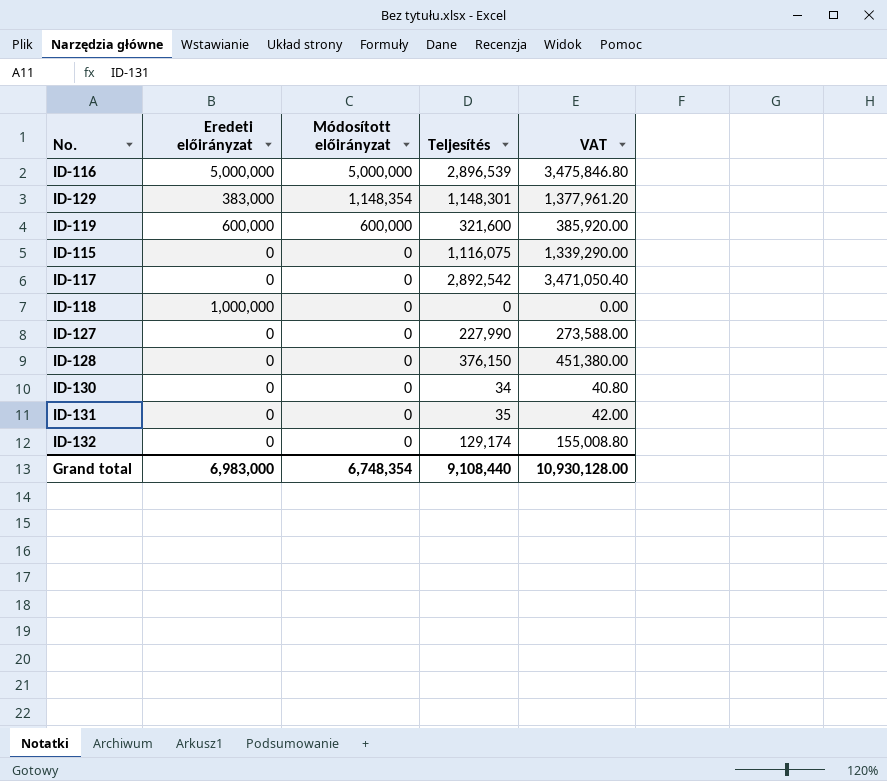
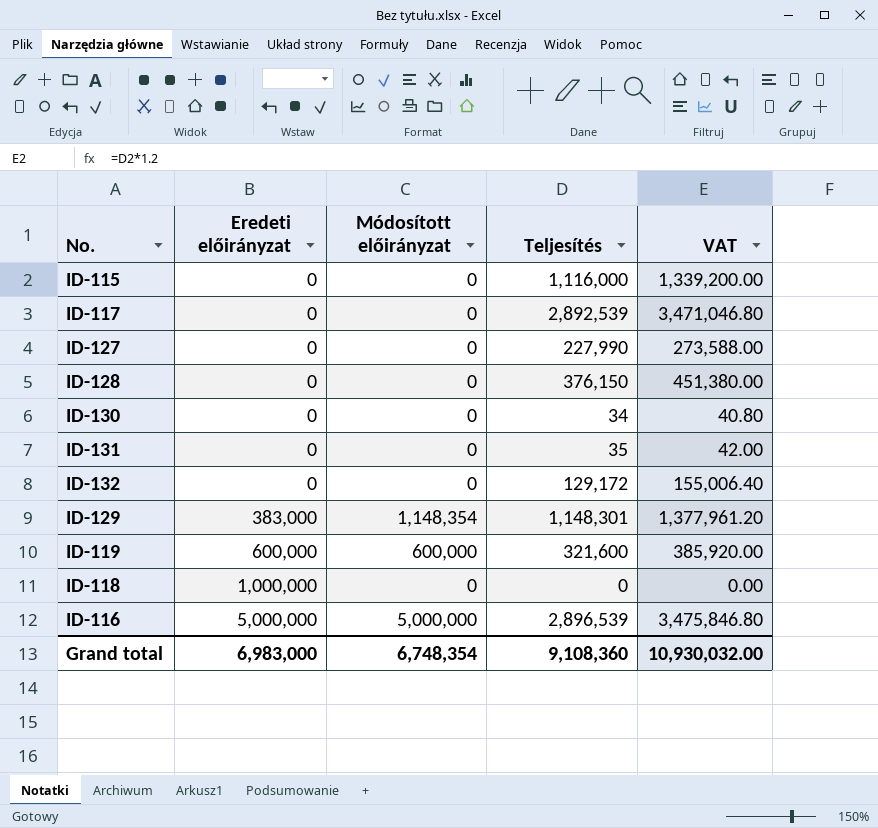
row order: Módosított előirányzat descending -> Eredeti előirányzat ascending
ID-115 | Teljesítés: 1,116,075 -> 1,116,000
ID-115 | VAT: 1,339,290.00 -> 1,339,200.00
ID-117 | Teljesítés: 2,892,542 -> 2,892,539
ID-117 | VAT: 3,471,050.40 -> 3,471,046.80
ID-132 | Teljesítés: 129,174 -> 129,172
ID-132 | VAT: 155,008.80 -> 155,006.40
Grand total | Teljesítés: 9,108,440 -> 9,108,360
Grand total | VAT: 10,930,128.00 -> 10,930,032.00

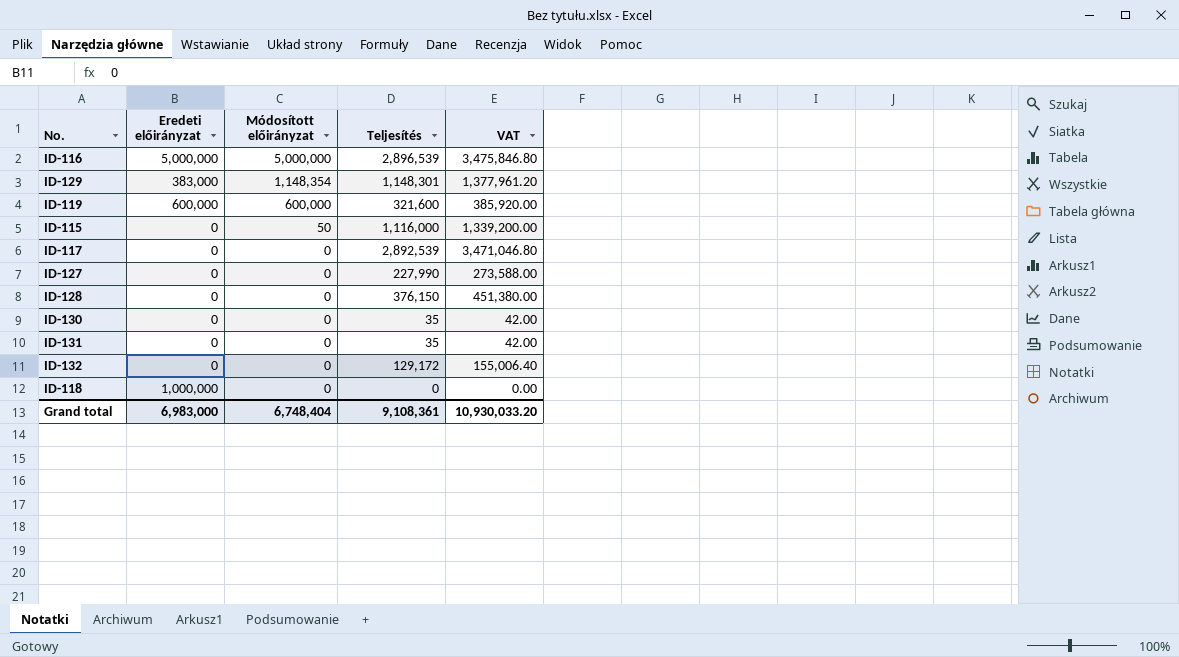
row order: Eredeti előirányzat ascending -> Módosított előirányzat descending
ID-115 | Módosított előirányzat: 0 -> 50
ID-130 | Teljesítés: 34 -> 35
ID-130 | VAT: 40.80 -> 42.00
Grand total | Módosított előirányzat: 6,748,354 -> 6,748,404
Grand total | Teljesítés: 9,108,360 -> 9,108,361
Grand total | VAT: 10,930,032.00 -> 10,930,033.20

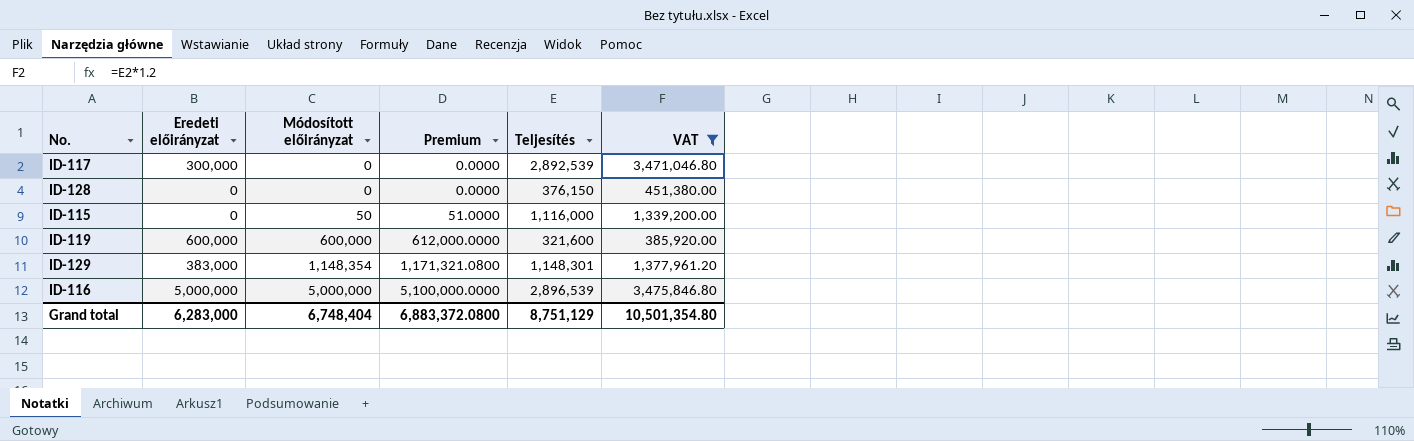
filter: none -> VAT >= 385,920.00
row order: Módosított előirányzat descending -> Módosított előirányzat ascending
column Premium | formula: none -> [Módosított előirányzat] * 1.02
ID-117 | Eredeti előirányzat: 0 -> 300,000
Grand total | Eredeti előirányzat: 6,983,000 -> 6,283,000
Grand total | Teljesítés: 9,108,361 -> 8,751,129
Grand total | VAT: 10,930,033.20 -> 10,501,354.80

